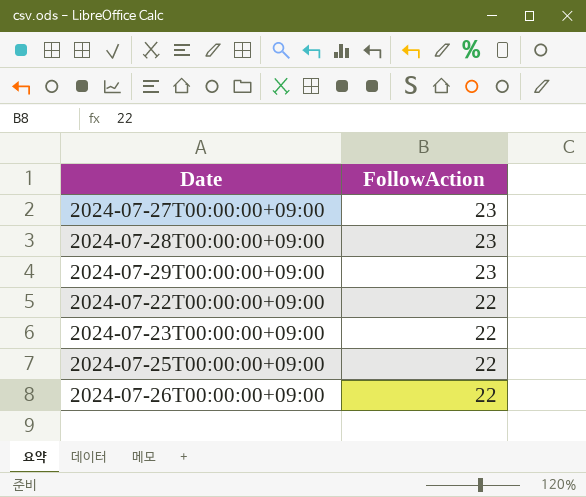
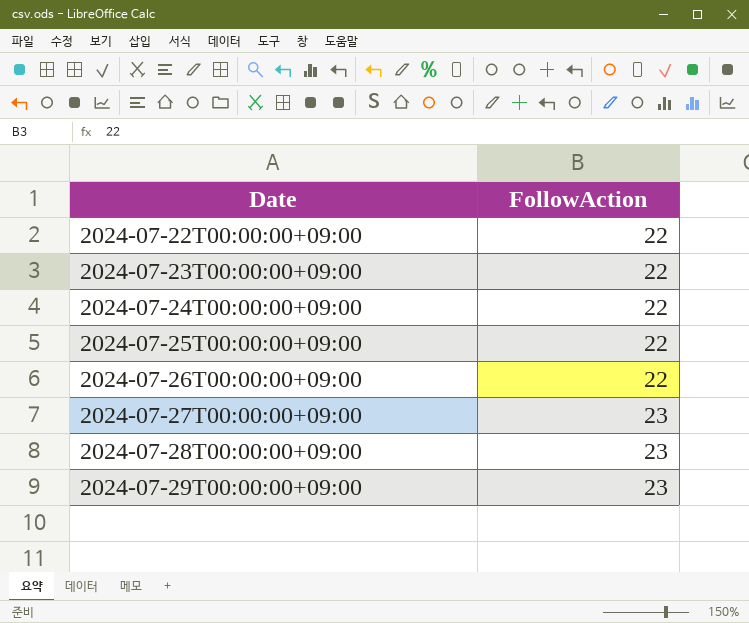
row order: FollowAction descending -> Date ascending
row 2024-07-24T00:00:00+09:00: none -> 22

